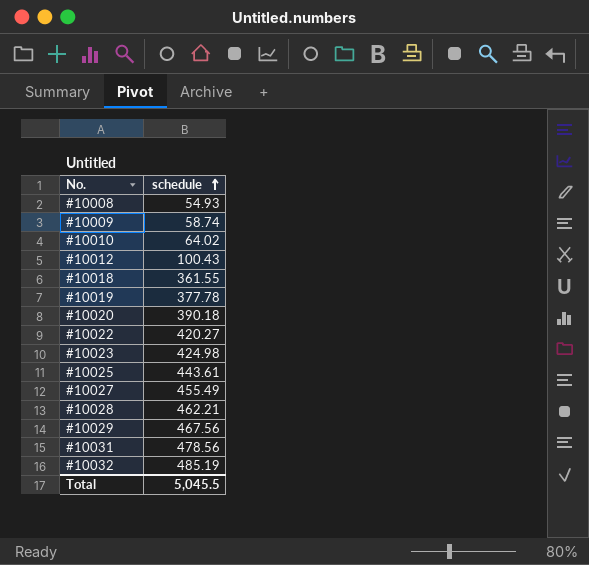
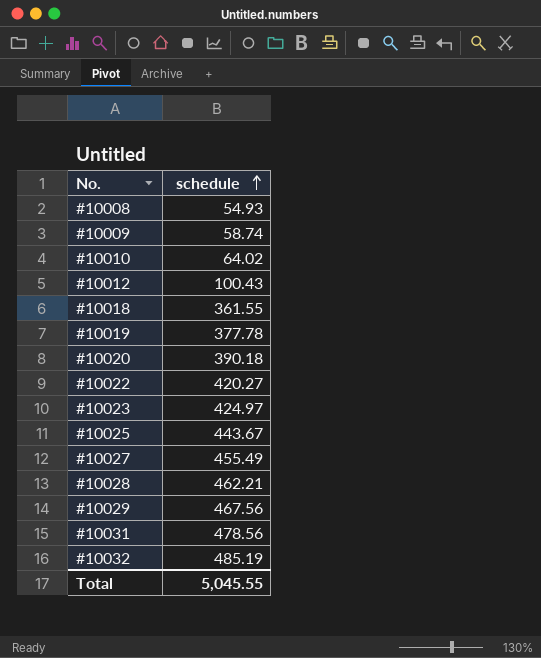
#10023 | schedule: 424.98 -> 424.97
#10025 | schedule: 443.61 -> 443.67
Total | schedule: 5,045.5 -> 5,045.55

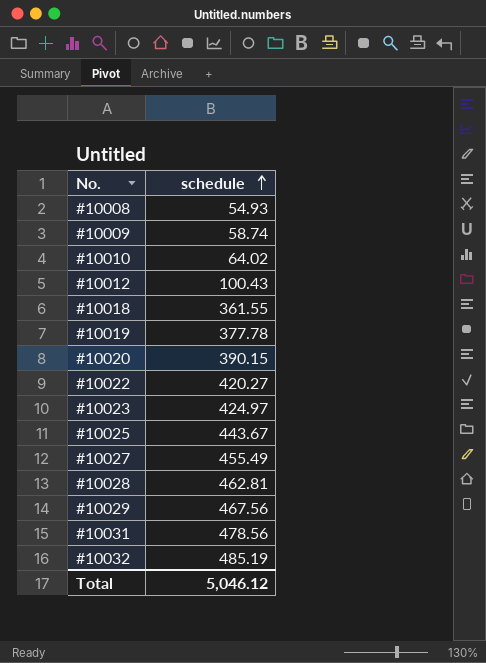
#10020 | schedule: 390.18 -> 390.15
#10028 | schedule: 462.21 -> 462.81
Total | schedule: 5,045.55 -> 5,046.12

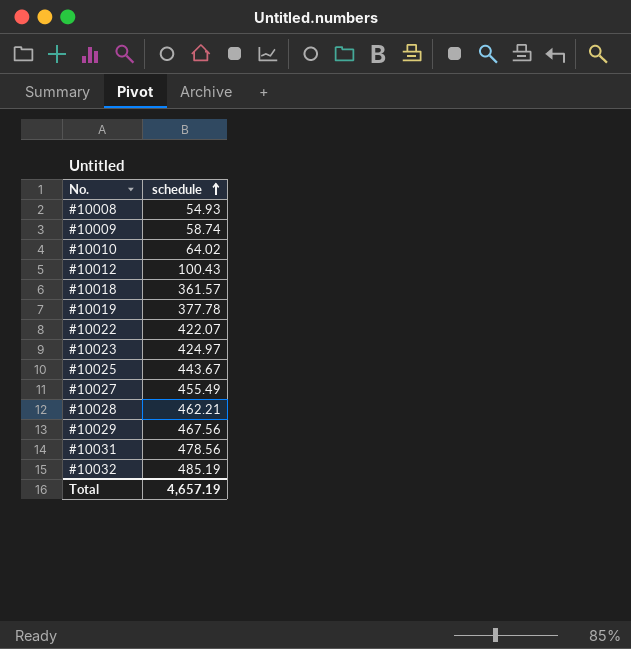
row #10020: 390.15 -> none
#10018 | schedule: 361.55 -> 361.57
#10022 | schedule: 420.27 -> 422.07
#10028 | schedule: 462.81 -> 462.21
Total | schedule: 5,046.12 -> 4,657.19

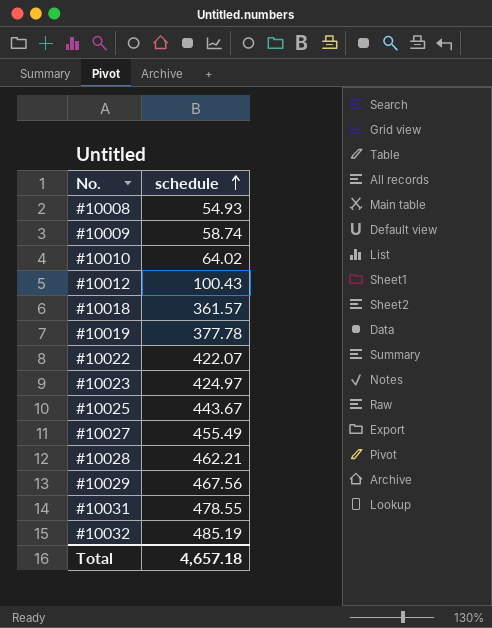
#10031 | schedule: 478.56 -> 478.55
Total | schedule: 4,657.19 -> 4,657.18

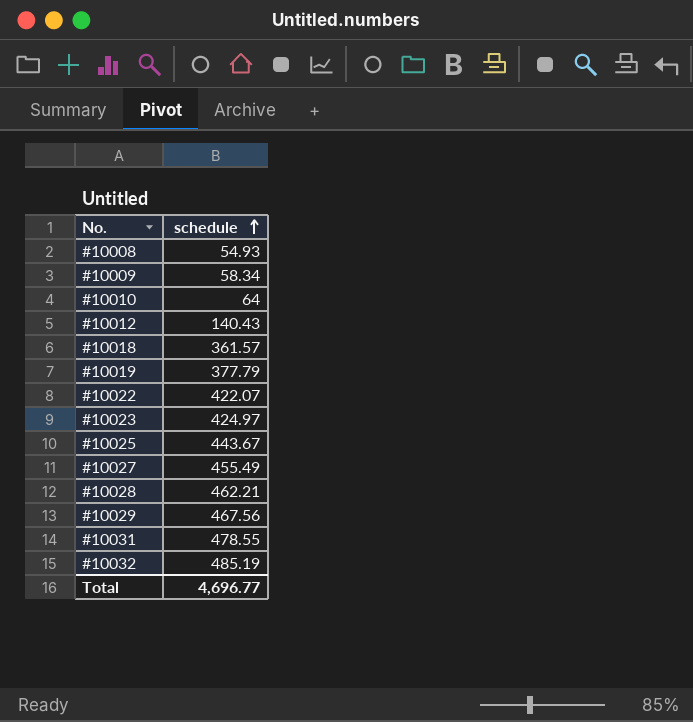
#10009 | schedule: 58.74 -> 58.34
#10010 | schedule: 64.02 -> 64
#10012 | schedule: 100.43 -> 140.43
#10019 | schedule: 377.78 -> 377.79
Total | schedule: 4,657.18 -> 4,696.77

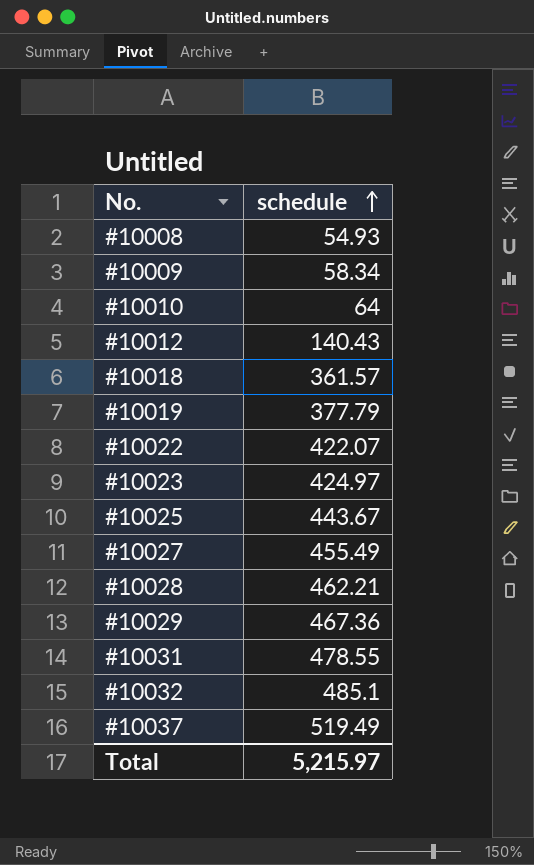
#10029 | schedule: 467.56 -> 467.36
#10032 | schedule: 485.19 -> 485.1
row #10037: none -> 519.49
Total | schedule: 4,696.77 -> 5,215.97

